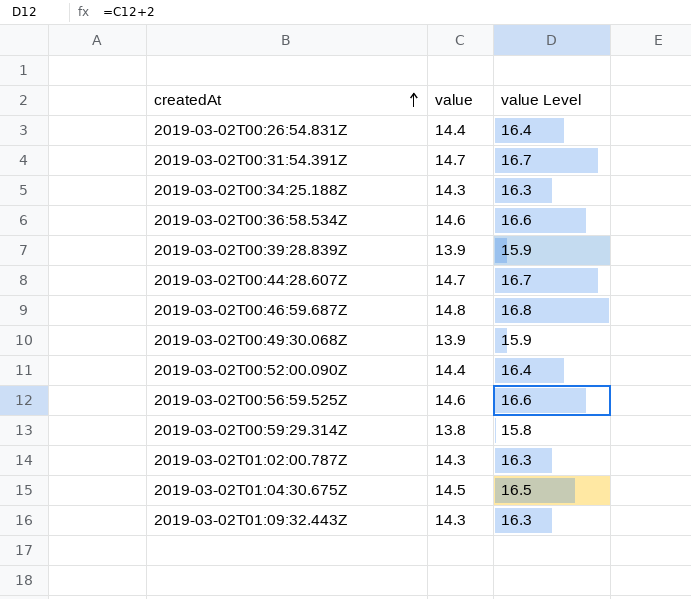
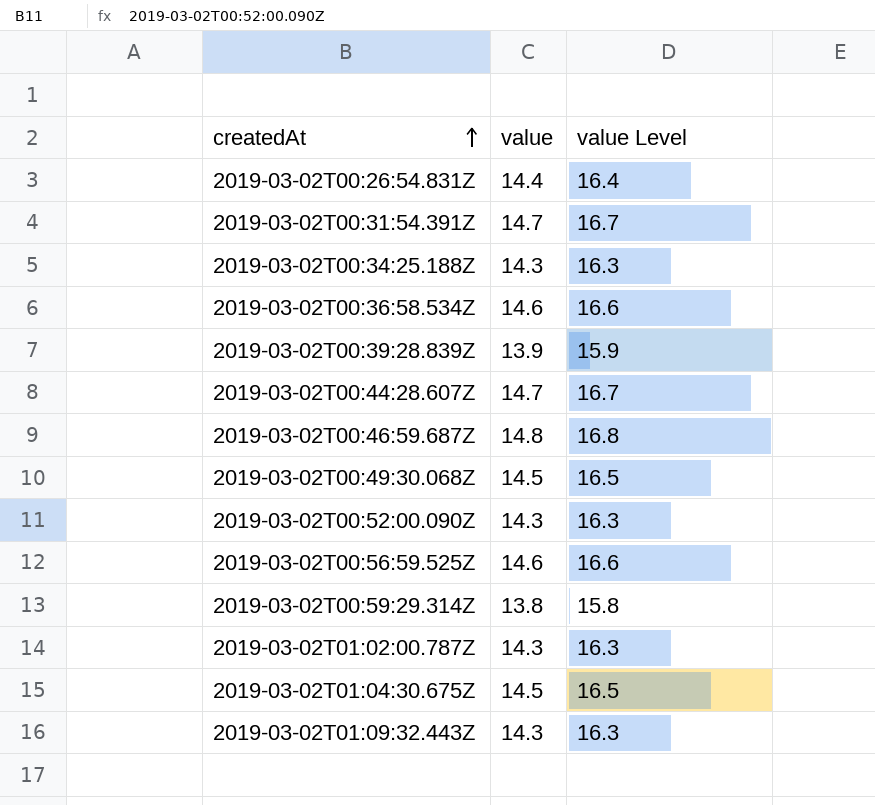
2019-03-02T00:49:30.068Z | value: 13.9 -> 14.5
2019-03-02T00:49:30.068Z | value Level: 15.9 -> 16.5
2019-03-02T00:52:00.090Z | value: 14.4 -> 14.3
2019-03-02T00:52:00.090Z | value Level: 16.4 -> 16.3

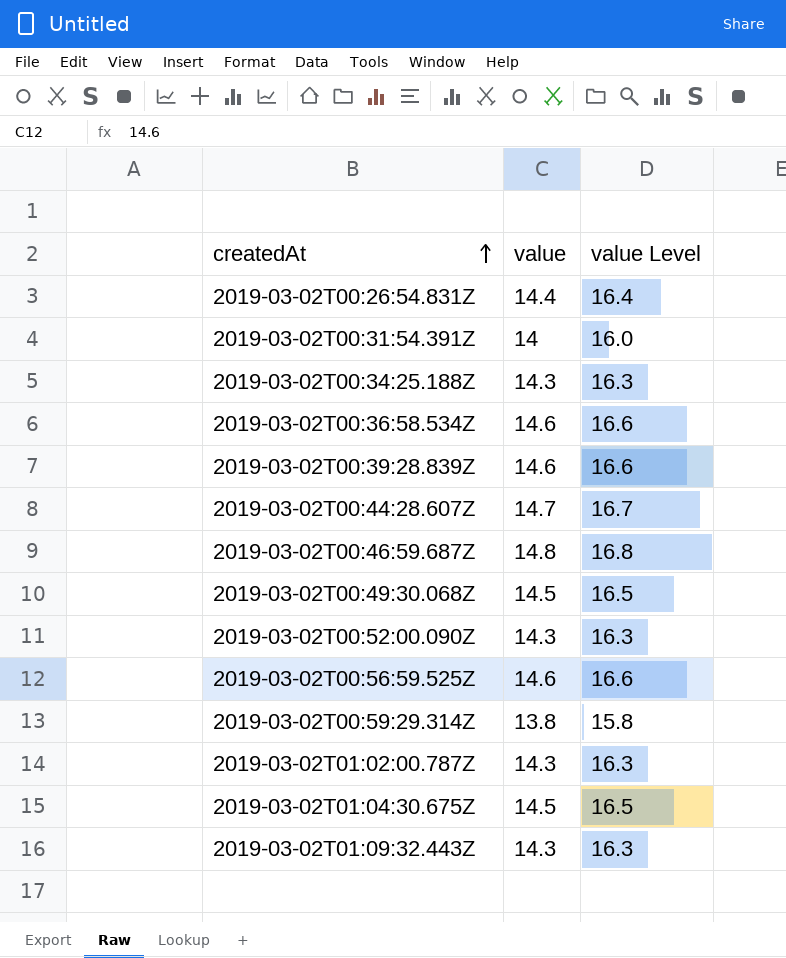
2019-03-02T00:31:54.391Z | value: 14.7 -> 14
2019-03-02T00:31:54.391Z | value Level: 16.7 -> 16.0
2019-03-02T00:39:28.839Z | value: 13.9 -> 14.6
2019-03-02T00:39:28.839Z | value Level: 15.9 -> 16.6

